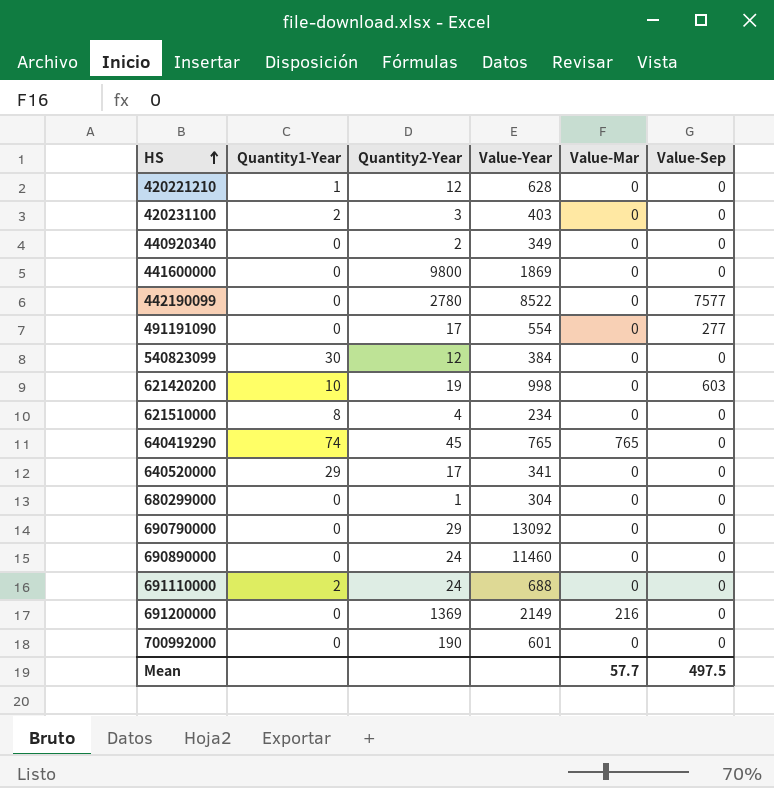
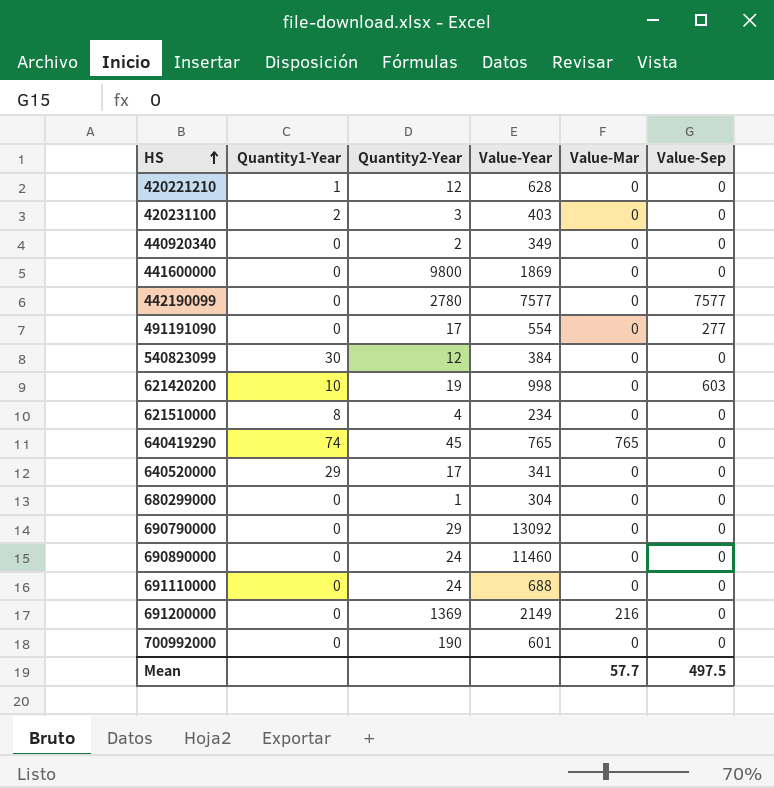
442190099 | Value-Year: 8522 -> 7577
691110000 | Quantity1-Year: 2 -> 0

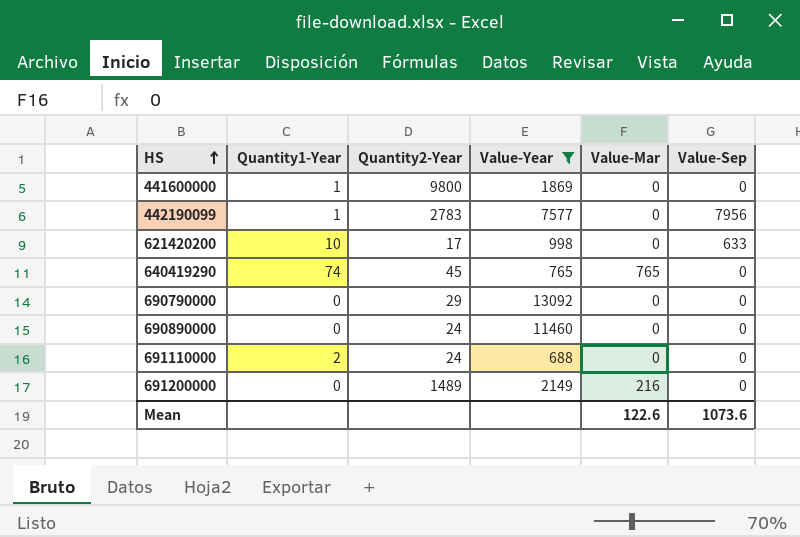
filter: none -> Value-Year >= 688
441600000 | Quantity1-Year: 0 -> 1
442190099 | Quantity1-Year: 0 -> 1
442190099 | Quantity2-Year: 2780 -> 2783
442190099 | Value-Sep: 7577 -> 7956
621420200 | Quantity2-Year: 19 -> 17
621420200 | Value-Sep: 603 -> 633
691110000 | Quantity1-Year: 0 -> 2
691200000 | Quantity2-Year: 1369 -> 1489
Mean | Value-Mar: 57.7 -> 122.6
Mean | Value-Sep: 497.5 -> 1073.6

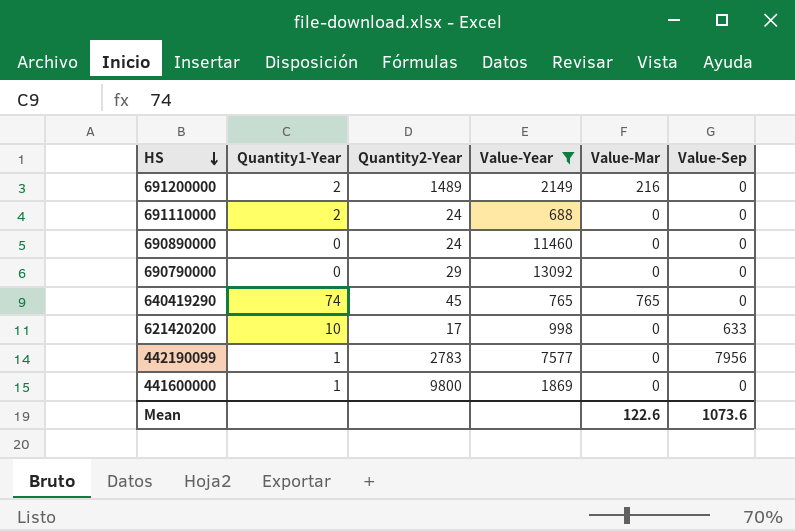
row order: HS ascending -> HS descending
691200000 | Quantity1-Year: 0 -> 2

